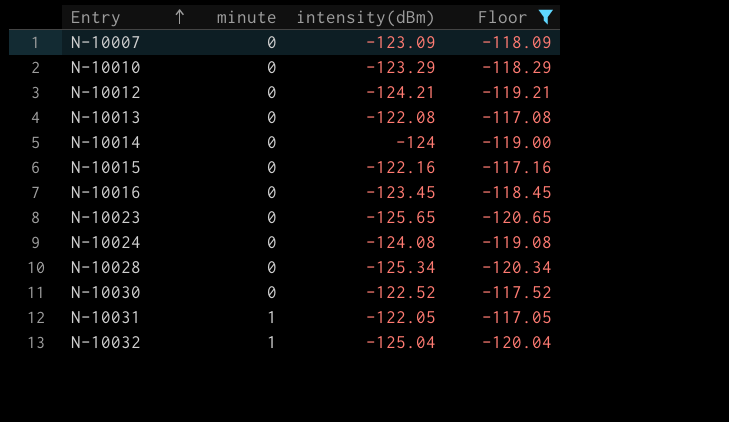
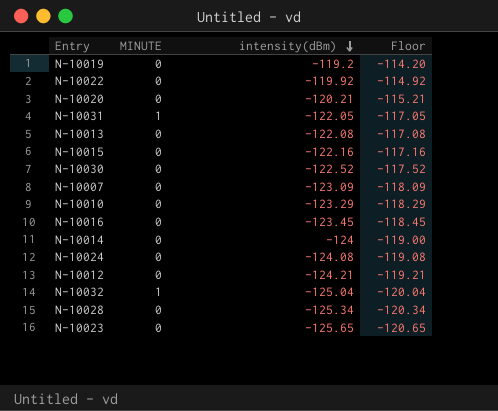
filter: Floor <= -117.05 -> none
row order: Entry ascending -> intensity(dBm) descending
column name: minute -> MINUTE

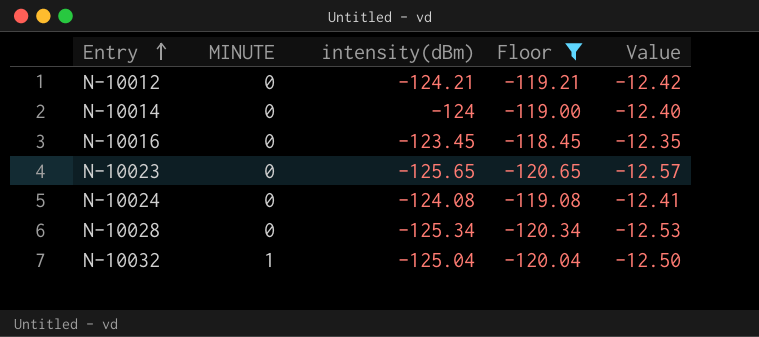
filter: none -> Floor <= -118.45
row order: intensity(dBm) descending -> Entry ascending
column Value | formula: none -> [intensity(dBm)] * 0.1

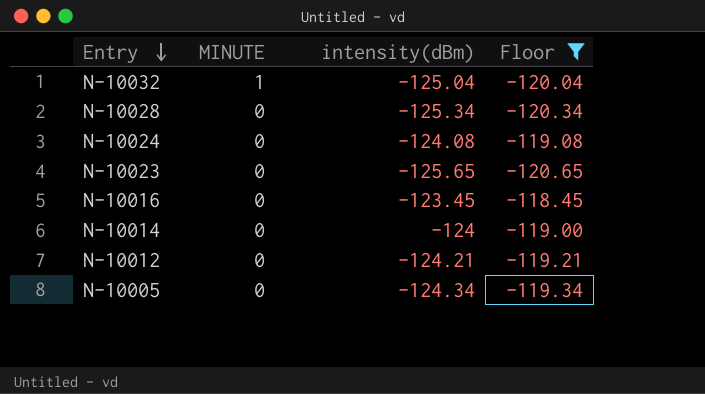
row order: Entry ascending -> Entry descending
column Value | formula: [intensity(dBm)] * 0.1 -> none
row N-10005: none -> 0 | -124.34 | -119.34

